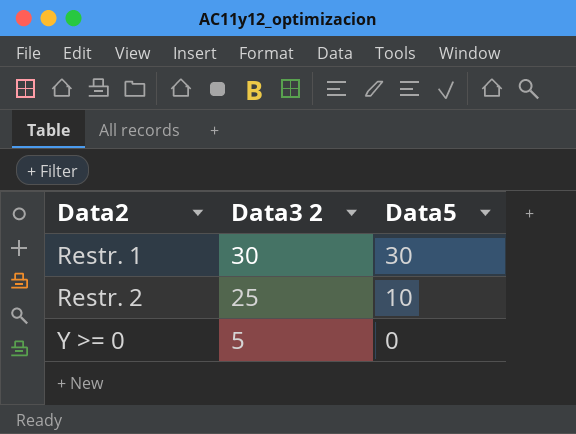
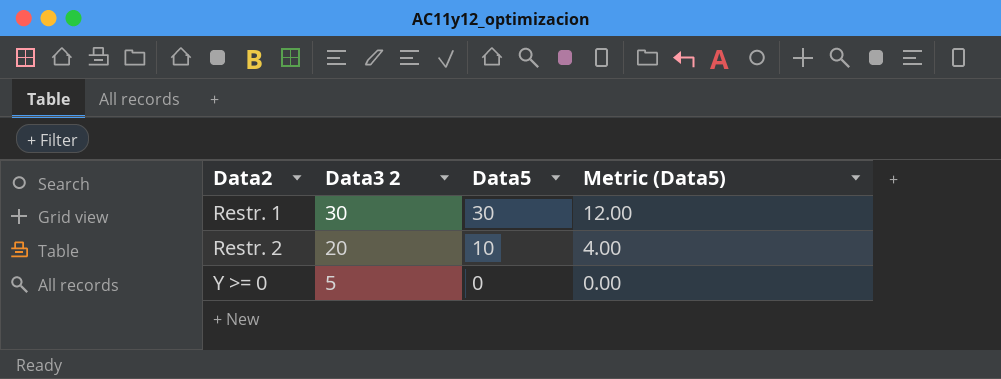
column Metric (Data5) | formula: none -> [Data5] * 0.4
Restr. 2 | Data3 2: 25 -> 20

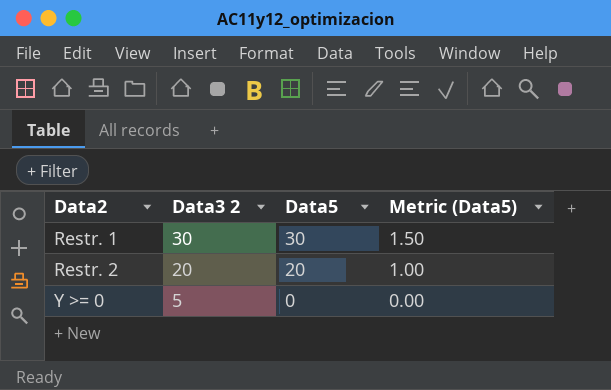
column Metric (Data5) | formula: [Data5] * 0.4 -> [Data5] * 0.05
Restr. 2 | Data5: 10 -> 20

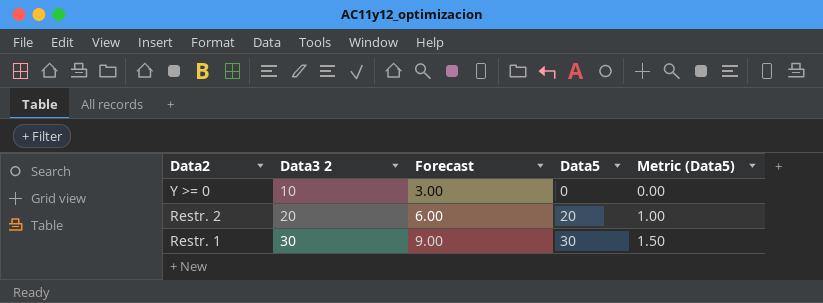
row order: Data2 ascending -> Data2 descending
column Forecast | formula: none -> [Data3 2] * 0.3
Y >= 0 | Data3 2: 5 -> 10

